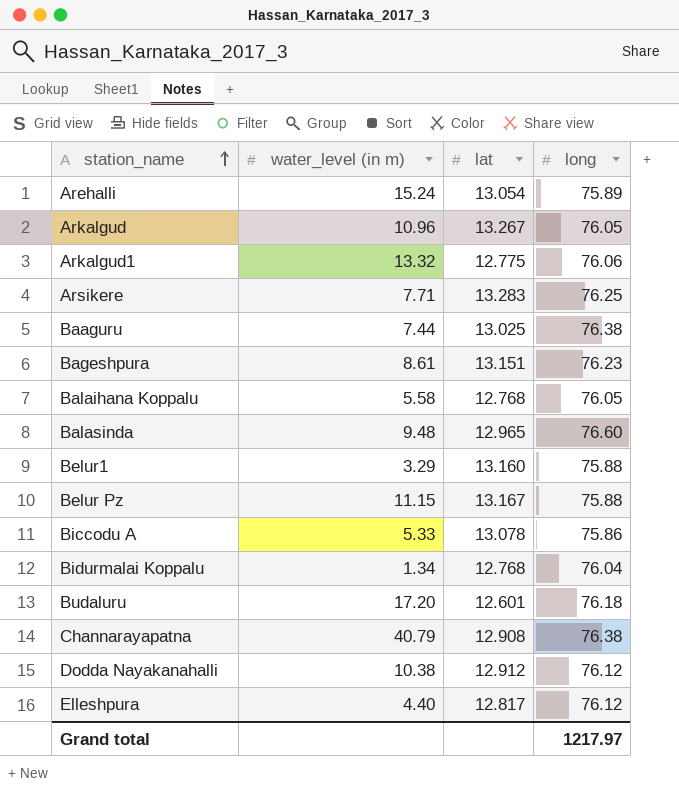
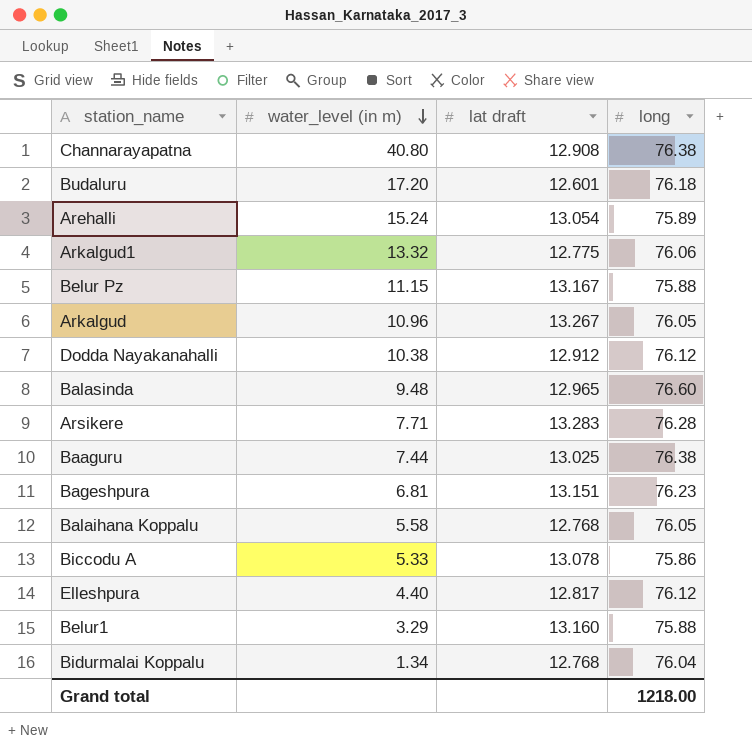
row order: station_name ascending -> water_level (in m) descending
column name: lat -> lat draft
Channarayapatna | water_level (in m): 40.79 -> 40.80
Arsikere | long: 76.25 -> 76.28
Bageshpura | water_level (in m): 8.61 -> 6.81
Grand total | long: 1217.97 -> 1218.00

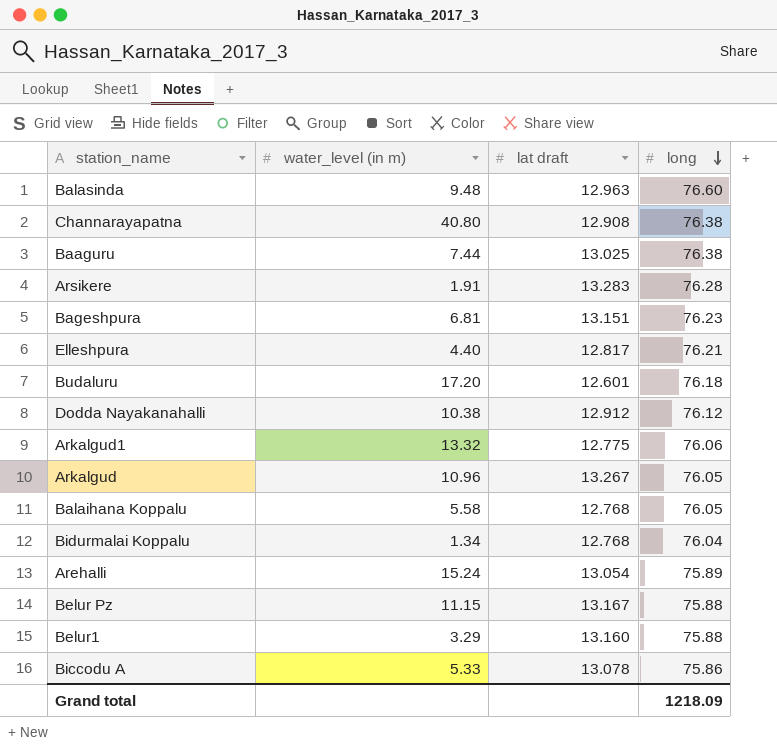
row order: water_level (in m) descending -> long descending
Balasinda | lat draft: 12.965 -> 12.963
Arsikere | water_level (in m): 7.71 -> 1.91
Elleshpura | long: 76.12 -> 76.21
Grand total | long: 1218.00 -> 1218.09

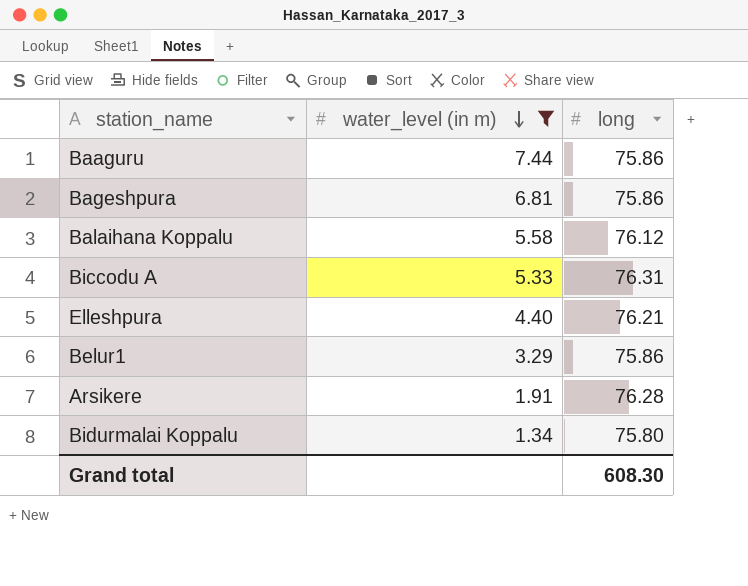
filter: none -> water_level (in m) <= 7.44
row order: long descending -> water_level (in m) descending
column lat draft | position: 3 -> none
Baaguru | long: 76.38 -> 75.86
Bageshpura | long: 76.23 -> 75.86
Balaihana Koppalu | long: 76.05 -> 76.12
Biccodu A | long: 75.86 -> 76.31
Belur1 | long: 75.88 -> 75.86
Bidurmalai Koppalu | long: 76.04 -> 75.80
Grand total | long: 1218.09 -> 608.30

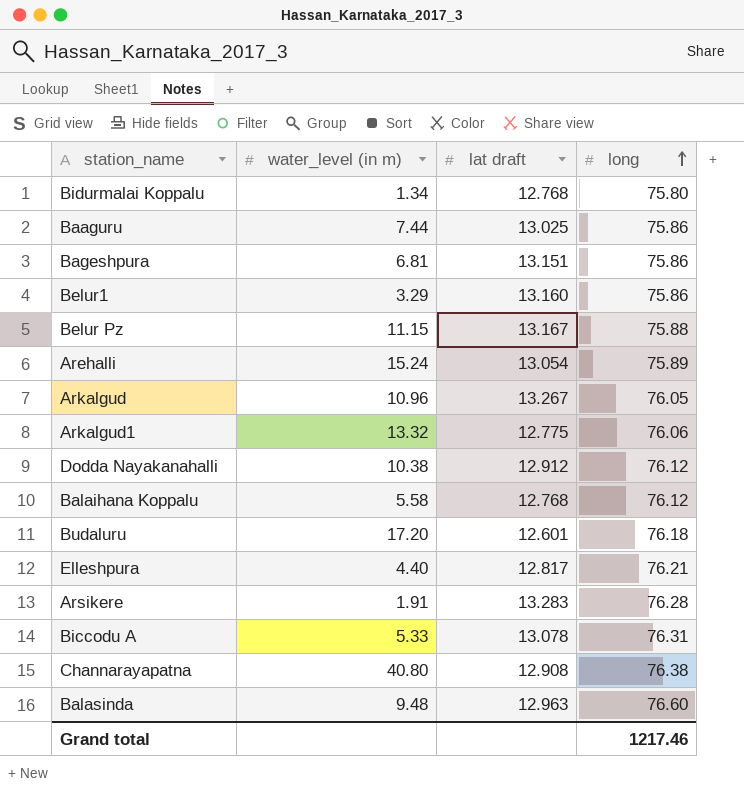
filter: water_level (in m) <= 7.44 -> none
row order: water_level (in m) descending -> long ascending
column lat draft | position: none -> 3
Grand total | long: 608.30 -> 1217.46

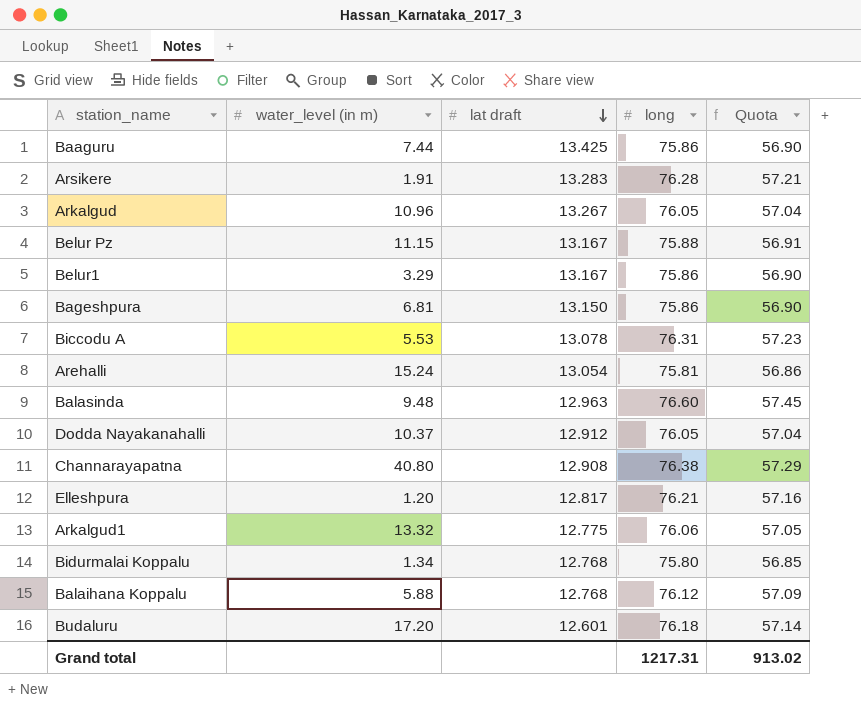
row order: long ascending -> lat draft descending
column Quota | formula: none -> [long] * 0.75
Baaguru | lat draft: 13.025 -> 13.425
Belur1 | lat draft: 13.160 -> 13.167
Bageshpura | lat draft: 13.151 -> 13.150
Biccodu A | water_level (in m): 5.33 -> 5.53
Arehalli | long: 75.89 -> 75.81
Dodda Nayakanahalli | water_level (in m): 10.38 -> 10.37
Dodda Nayakanahalli | long: 76.12 -> 76.05
Elleshpura | water_level (in m): 4.40 -> 1.20
Balaihana Koppalu | water_level (in m): 5.58 -> 5.88
Grand total | long: 1217.46 -> 1217.31

